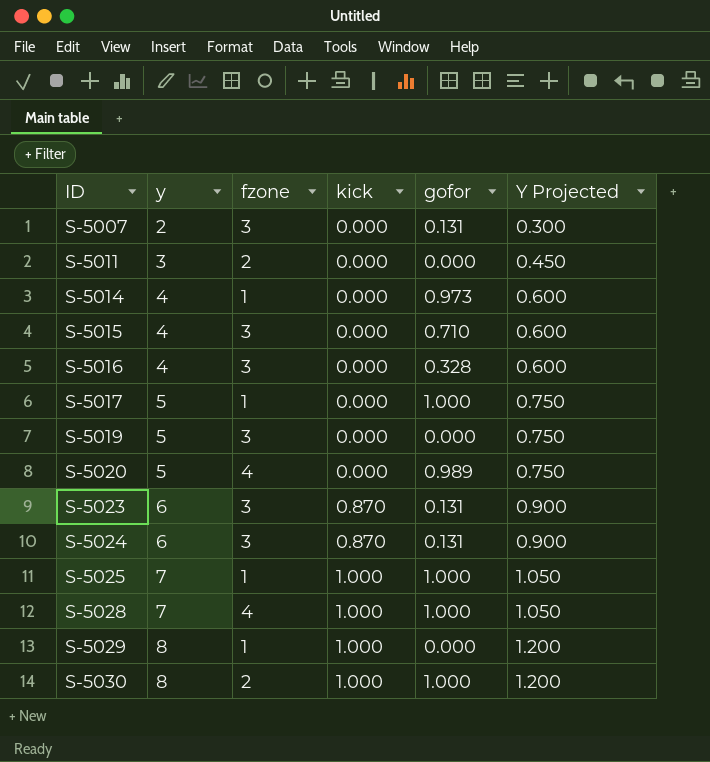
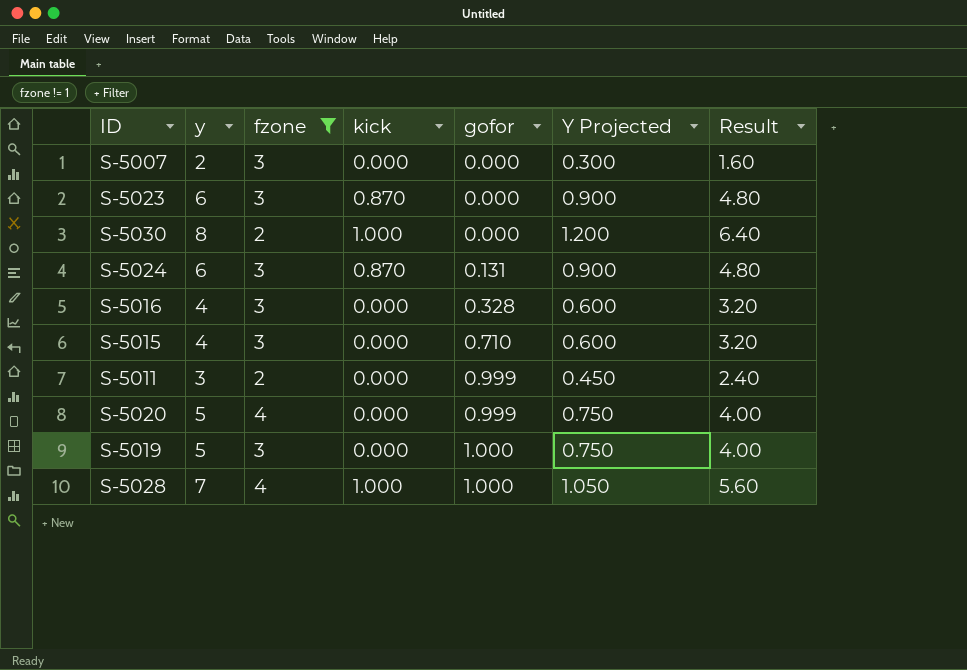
filter: none -> fzone != 1
row order: ID ascending -> gofor ascending
column Result | formula: none -> [y] * 0.8
S-5007 | gofor: 0.131 -> 0.000
S-5023 | gofor: 0.131 -> 0.000
S-5030 | gofor: 1.000 -> 0.000
S-5011 | gofor: 0.000 -> 0.999
S-5020 | gofor: 0.989 -> 0.999
S-5019 | gofor: 0.000 -> 1.000

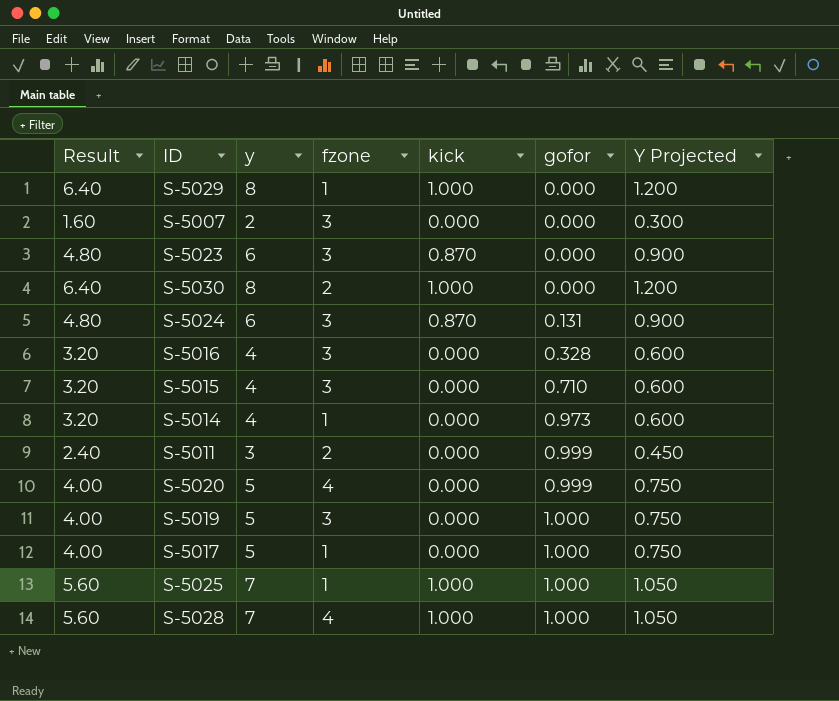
filter: fzone != 1 -> none
column Result | position: 7 -> 1

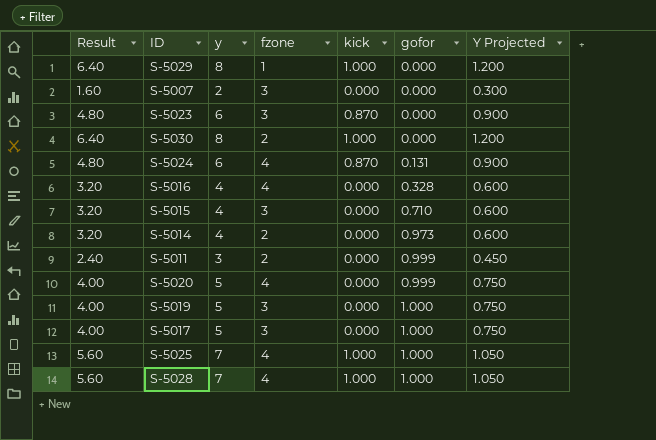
S-5024 | fzone: 3 -> 4
S-5016 | fzone: 3 -> 4
S-5014 | fzone: 1 -> 2
S-5017 | fzone: 1 -> 3
S-5025 | fzone: 1 -> 4

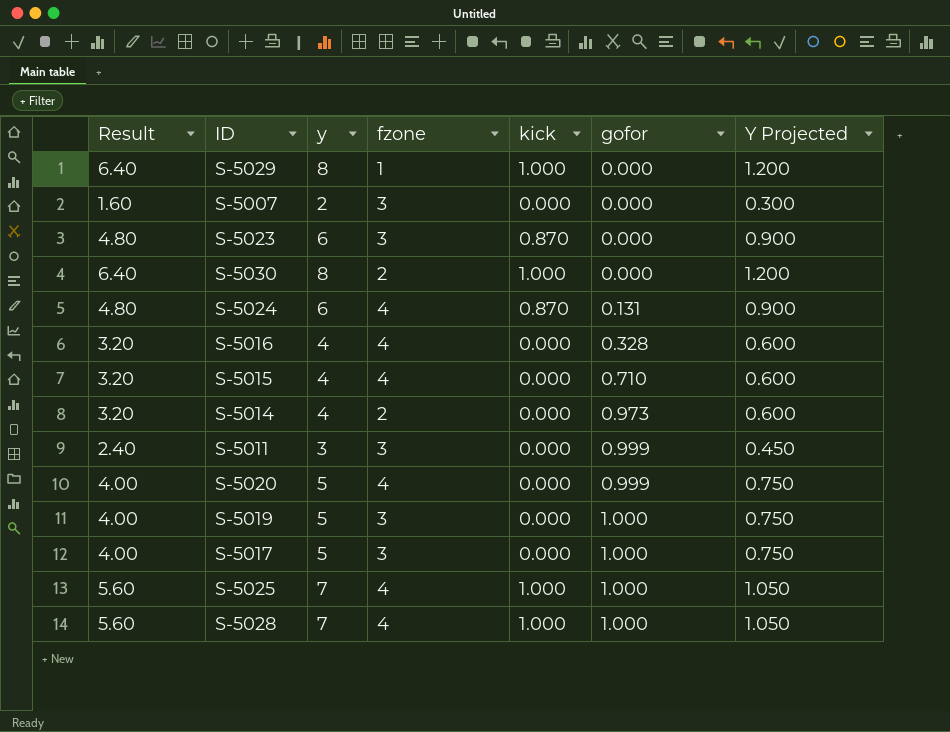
S-5015 | fzone: 3 -> 4
S-5011 | fzone: 2 -> 3

